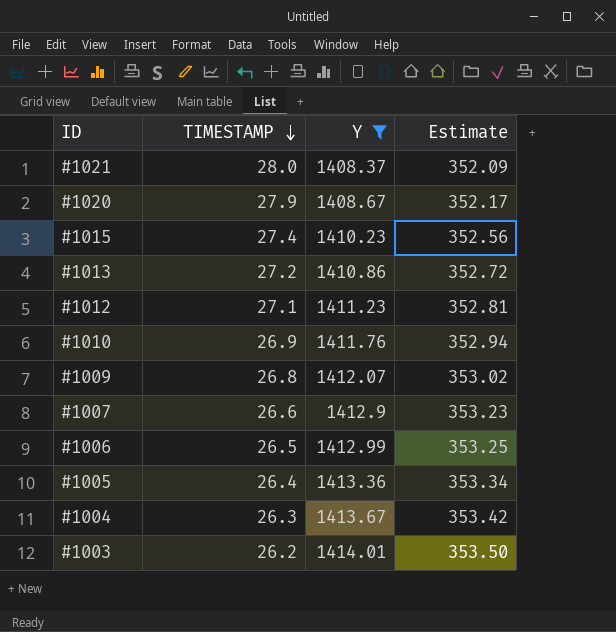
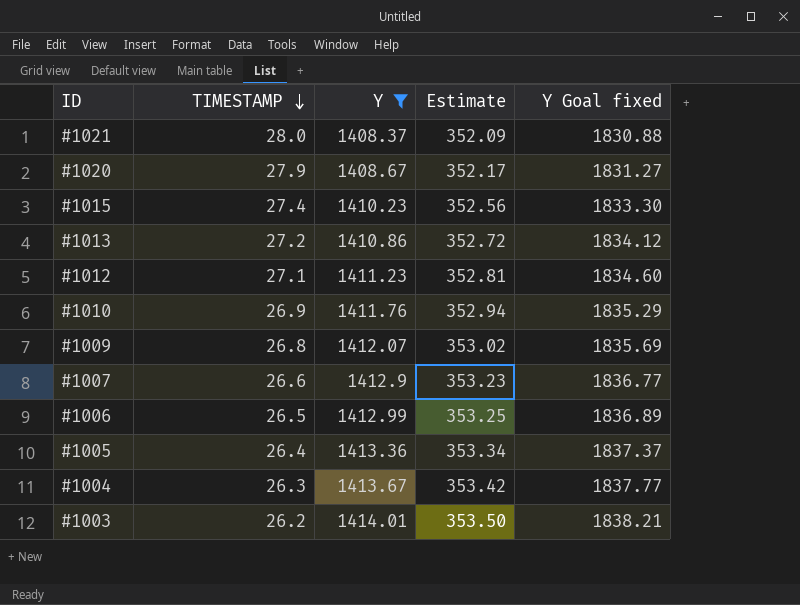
column Y Goal fixed | formula: none -> [Y] * 1.3

